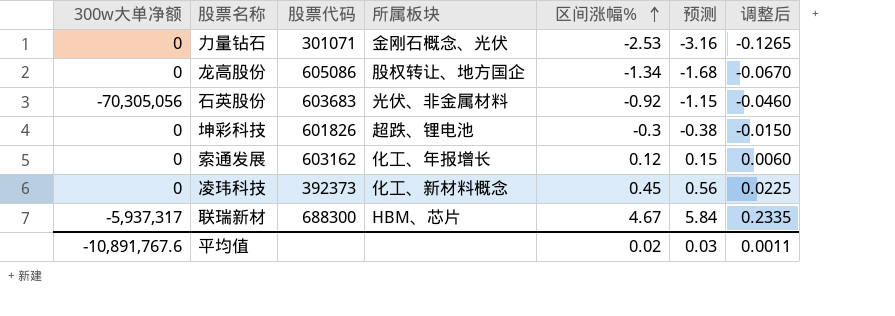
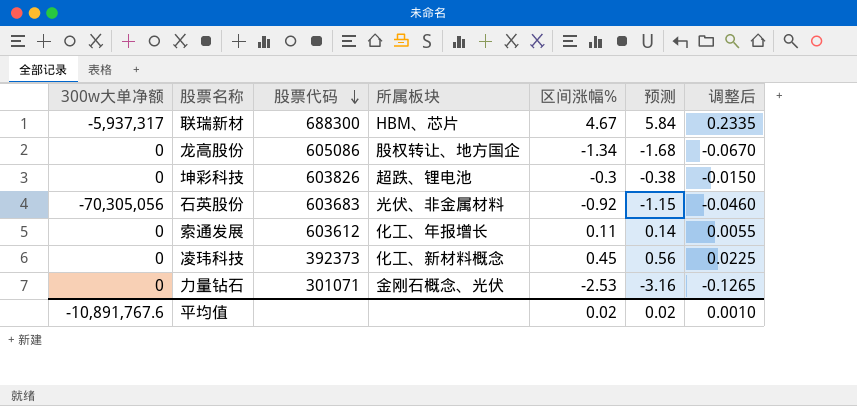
row order: 区间涨幅% ascending -> 股票代码 descending
坤彩科技 | 股票代码: 601826 -> 603826
索通发展 | 股票代码: 603162 -> 603612
索通发展 | 区间涨幅%: 0.12 -> 0.11
索通发展 | 预测: 0.15 -> 0.14
索通发展 | 调整后: 0.0060 -> 0.0055
平均值 | 预测: 0.03 -> 0.02
平均值 | 调整后: 0.0011 -> 0.0010

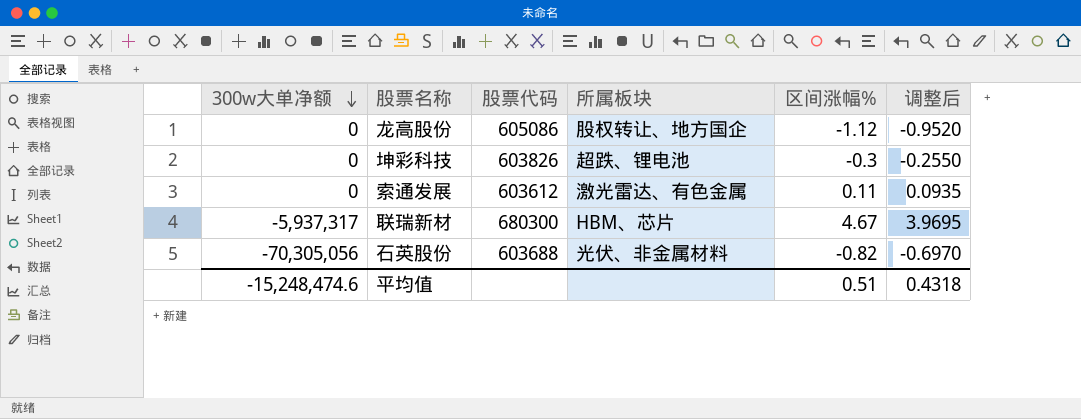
row order: 股票代码 descending -> 300w大单净额 descending
column 预测 | formula: [区间涨幅%] * 1.25 -> none
column 调整后 | formula: [区间涨幅%] * 0.05 -> [区间涨幅%] * 0.85
row 凌玮科技: 0 | 392373 | 化工、新材料概念 | 0.45 | 0.56 | 0.0225 -> none
row 力量钻石: 0 | 301071 | 金刚石概念、光伏 | -2.53 | -3.16 | -0.1265 -> none
龙高股份 | 区间涨幅%: -1.34 -> -1.12
索通发展 | 所属板块: 化工、年报增长 -> 激光雷达、有色金属
联瑞新材 | 股票代码: 688300 -> 680300
石英股份 | 股票代码: 603683 -> 603688
石英股份 | 区间涨幅%: -0.92 -> -0.82
平均值 | 300w大单净额: -10,891,767.6 -> -15,248,474.6
平均值 | 区间涨幅%: 0.02 -> 0.51
平均值 | 调整后: 0.0010 -> 0.4318

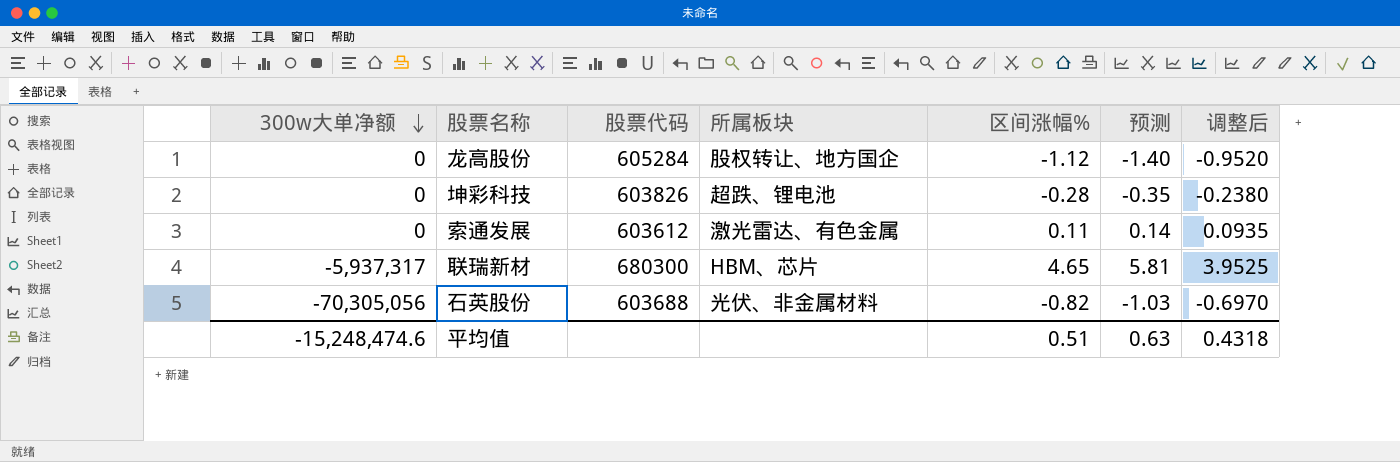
column 预测 | formula: none -> [区间涨幅%] * 1.25
龙高股份 | 股票代码: 605086 -> 605284
坤彩科技 | 区间涨幅%: -0.3 -> -0.28
坤彩科技 | 调整后: -0.2550 -> -0.2380
联瑞新材 | 区间涨幅%: 4.67 -> 4.65
联瑞新材 | 调整后: 3.9695 -> 3.9525

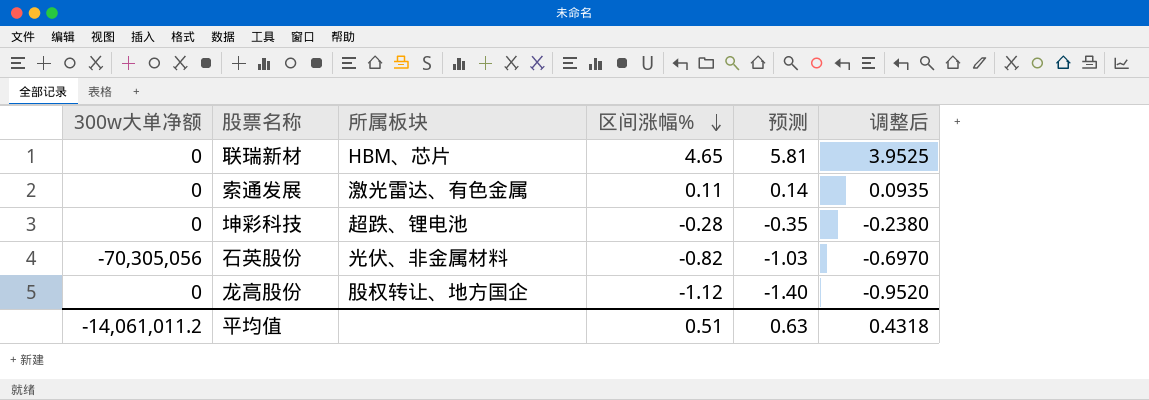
row order: 300w大单净额 descending -> 区间涨幅% descending
column 股票代码 | position: 3 -> none
联瑞新材 | 300w大单净额: -5,937,317 -> 0
平均值 | 300w大单净额: -15,248,474.6 -> -14,061,011.2

